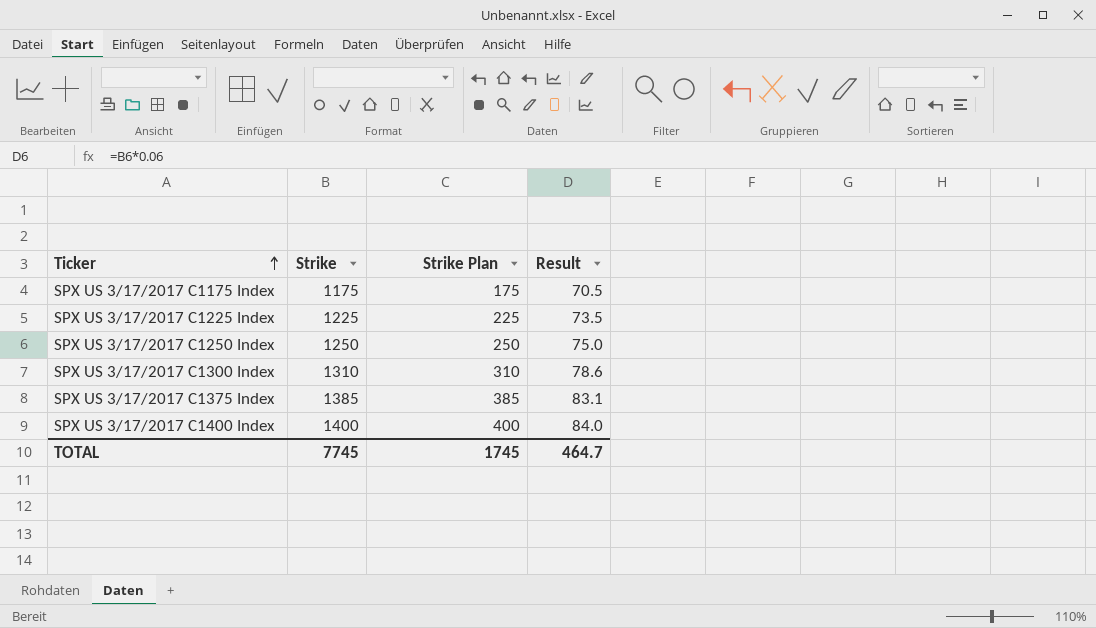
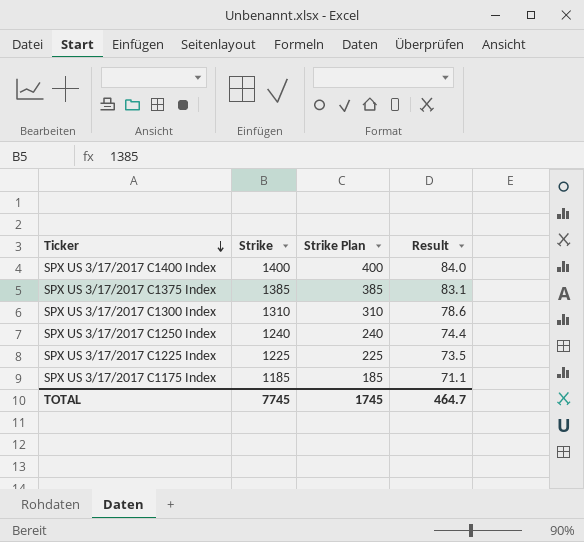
row order: Ticker ascending -> Ticker descending
SPX US 3/17/2017 C1250 Index | Strike: 1250 -> 1240
SPX US 3/17/2017 C1250 Index | Strike Plan: 250 -> 240
SPX US 3/17/2017 C1250 Index | Result: 75.0 -> 74.4
SPX US 3/17/2017 C1175 Index | Strike: 1175 -> 1185
SPX US 3/17/2017 C1175 Index | Strike Plan: 175 -> 185
SPX US 3/17/2017 C1175 Index | Result: 70.5 -> 71.1

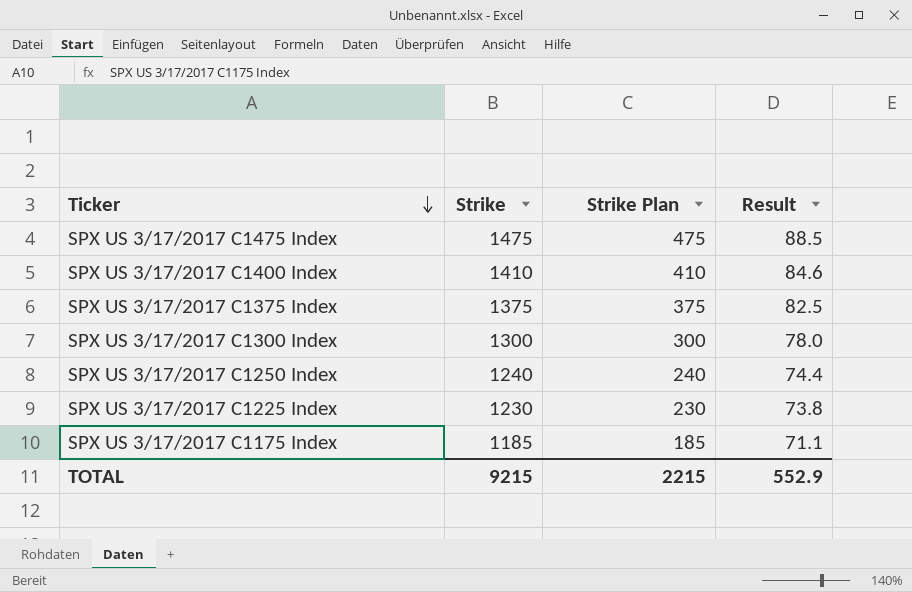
row SPX US 3/17/2017 C1475 Index: none -> 1475 | 475 | 88.5
SPX US 3/17/2017 C1400 Index | Strike: 1400 -> 1410
SPX US 3/17/2017 C1400 Index | Strike Plan: 400 -> 410
SPX US 3/17/2017 C1400 Index | Result: 84.0 -> 84.6
SPX US 3/17/2017 C1375 Index | Strike: 1385 -> 1375
SPX US 3/17/2017 C1375 Index | Strike Plan: 385 -> 375
SPX US 3/17/2017 C1375 Index | Result: 83.1 -> 82.5
SPX US 3/17/2017 C1300 Index | Strike: 1310 -> 1300
SPX US 3/17/2017 C1300 Index | Strike Plan: 310 -> 300
SPX US 3/17/2017 C1300 Index | Result: 78.6 -> 78.0
SPX US 3/17/2017 C1225 Index | Strike: 1225 -> 1230
SPX US 3/17/2017 C1225 Index | Strike Plan: 225 -> 230
SPX US 3/17/2017 C1225 Index | Result: 73.5 -> 73.8
TOTAL | Strike: 7745 -> 9215
TOTAL | Strike Plan: 1745 -> 2215
TOTAL | Result: 464.7 -> 552.9

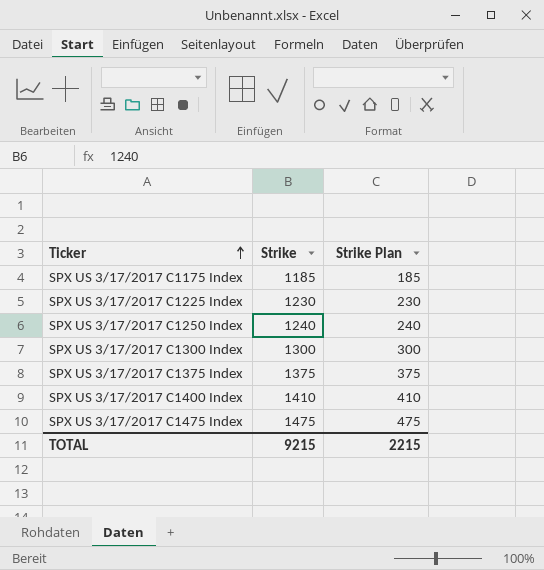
row order: Ticker descending -> Ticker ascending
column Result | formula: [Strike] * 0.06 -> none

